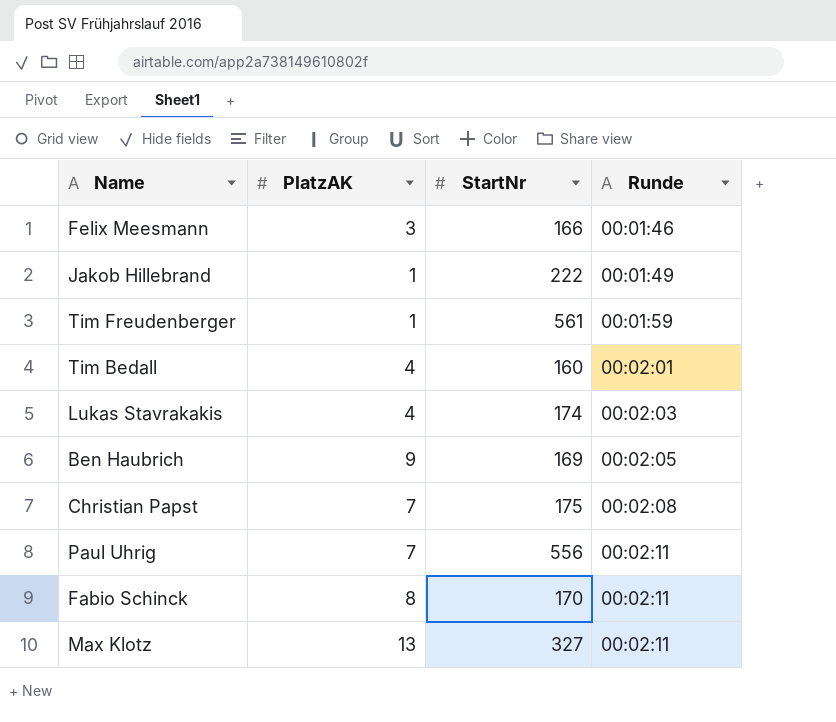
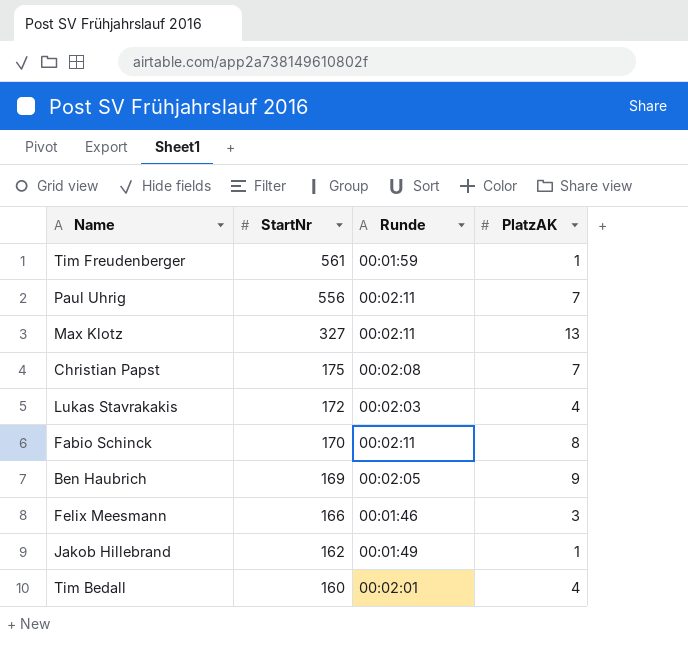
row order: Runde ascending -> StartNr descending
column PlatzAK | position: 2 -> 4
Lukas Stavrakakis | StartNr: 174 -> 172
Jakob Hillebrand | StartNr: 222 -> 162

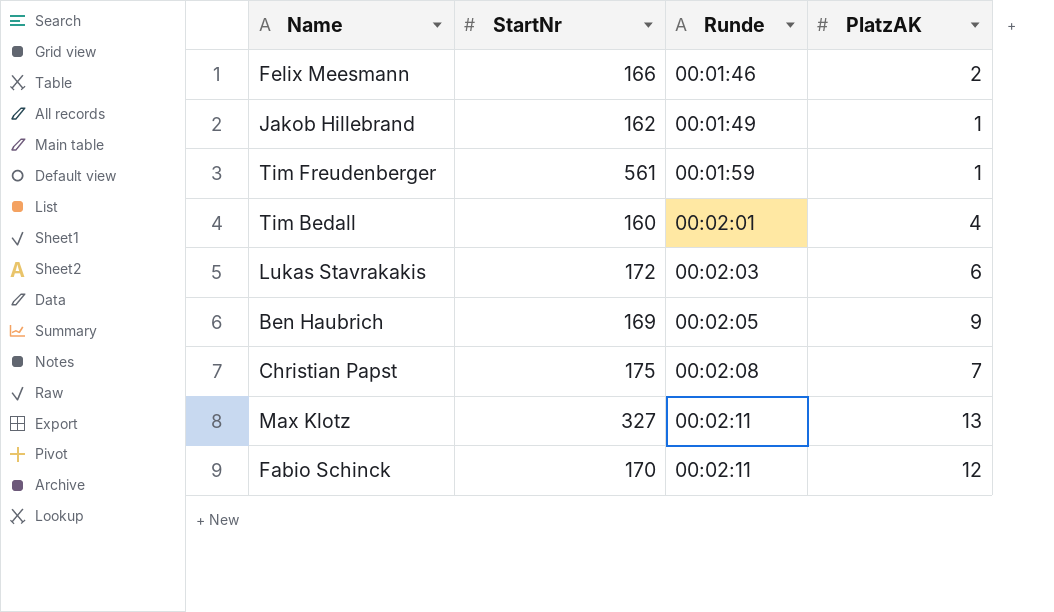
row order: StartNr descending -> Runde ascending
row Paul Uhrig: 556 | 00:02:11 | 7 -> none
Felix Meesmann | PlatzAK: 3 -> 2
Lukas Stavrakakis | PlatzAK: 4 -> 6
Fabio Schinck | PlatzAK: 8 -> 12

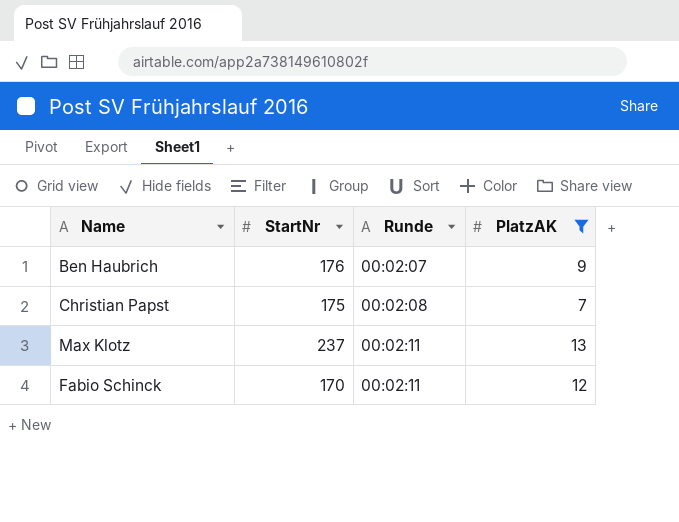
filter: none -> PlatzAK >= 7
Ben Haubrich | StartNr: 169 -> 176
Ben Haubrich | Runde: 00:02:05 -> 00:02:07
Max Klotz | StartNr: 327 -> 237

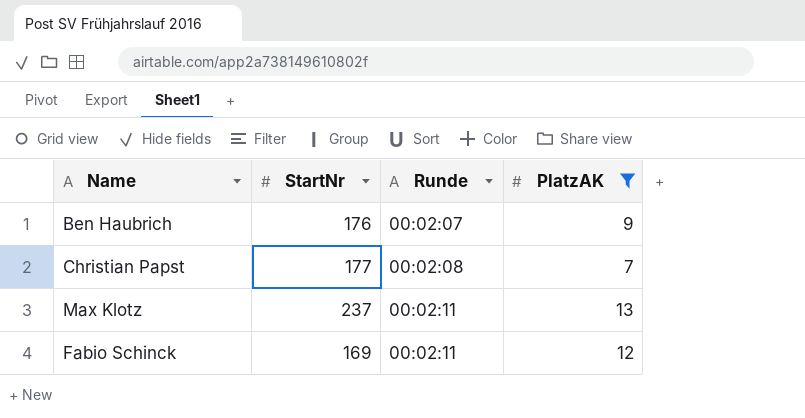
Christian Papst | StartNr: 175 -> 177
Fabio Schinck | StartNr: 170 -> 169

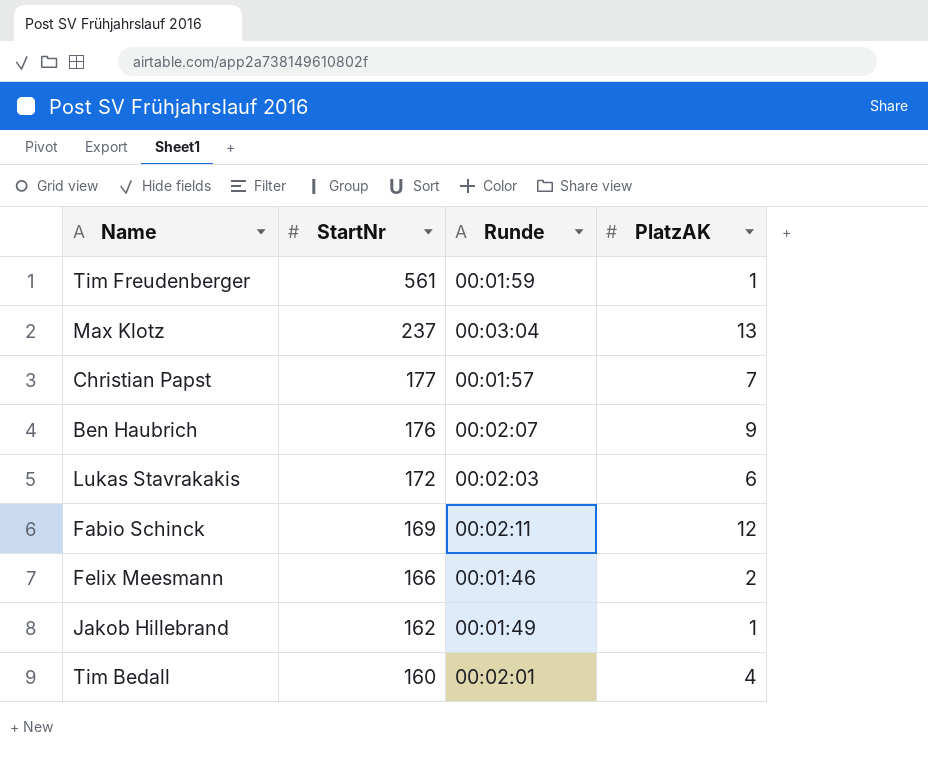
filter: PlatzAK >= 7 -> none
row order: Runde ascending -> StartNr descending
Max Klotz | Runde: 00:02:11 -> 00:03:04
Christian Papst | Runde: 00:02:08 -> 00:01:57

